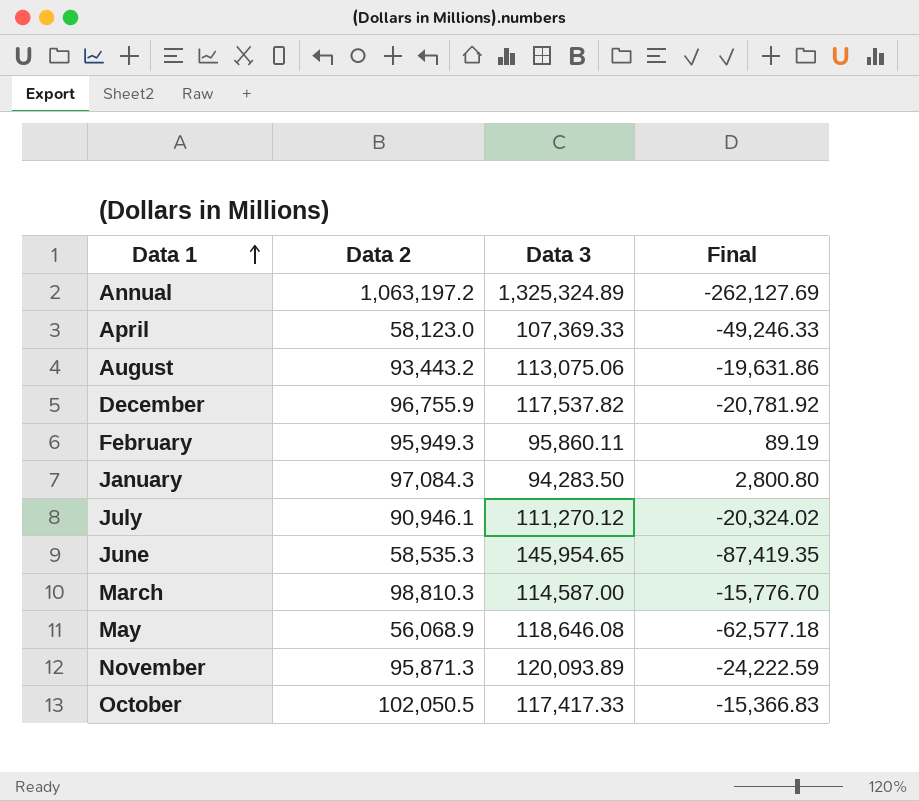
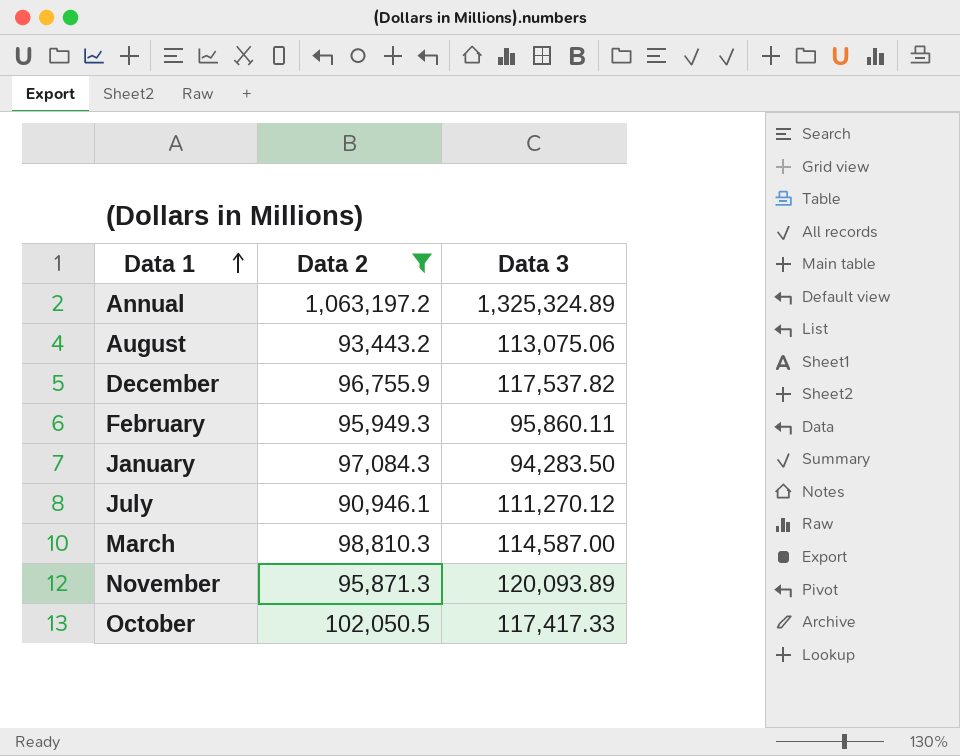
filter: none -> Data 2 >= 90,946.1
column Final | formula: [Data 2] - [Data 3] -> none

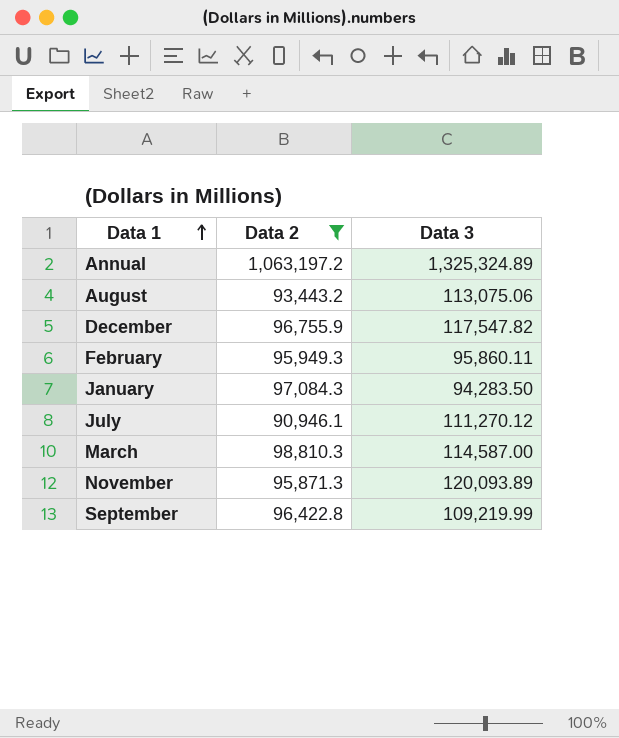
row October: 102,050.5 | 117,417.33 -> none
December | Data 3: 117,537.82 -> 117,547.82
row September: none -> 96,422.8 | 109,219.99

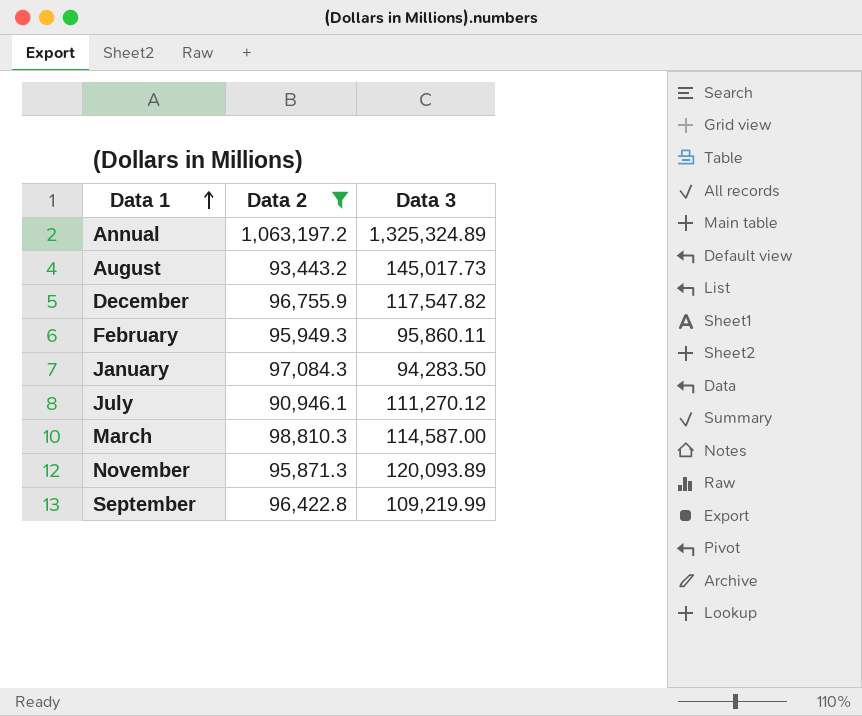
August | Data 3: 113,075.06 -> 145,017.73

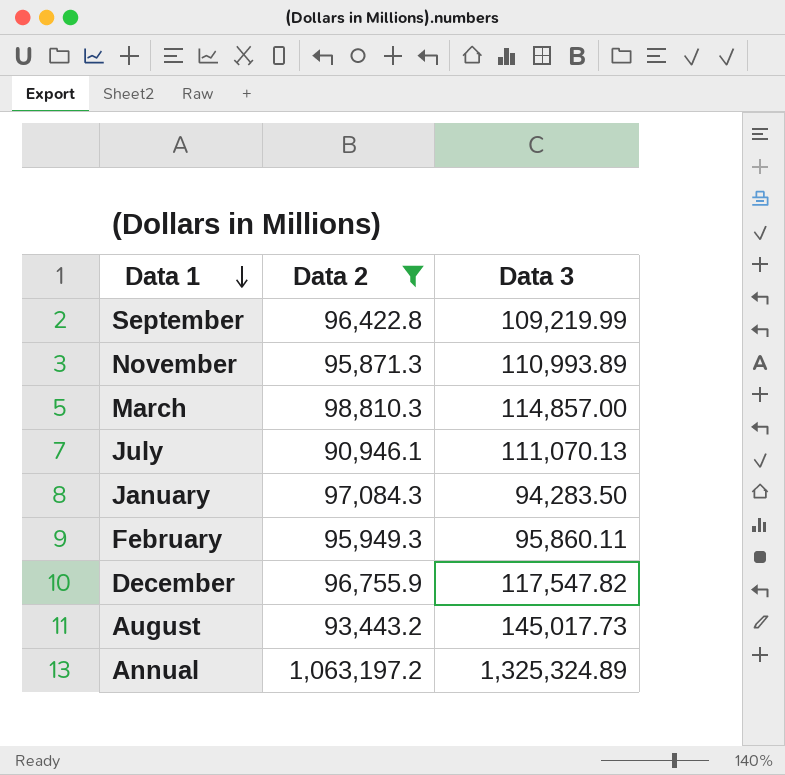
row order: Data 1 ascending -> Data 1 descending
November | Data 3: 120,093.89 -> 110,993.89
March | Data 3: 114,587.00 -> 114,857.00
July | Data 3: 111,270.12 -> 111,070.13

